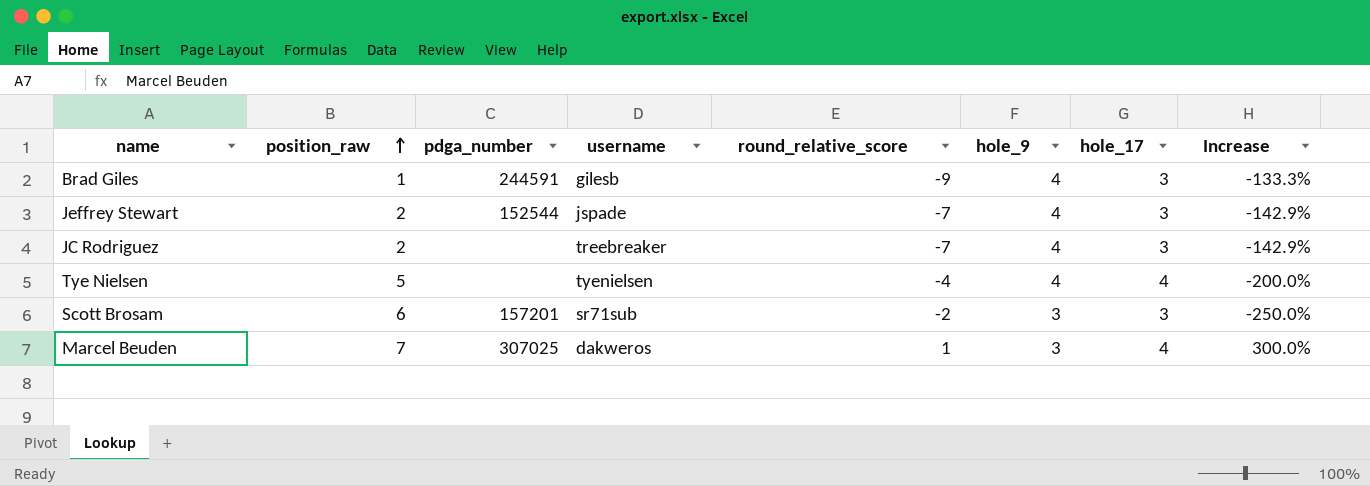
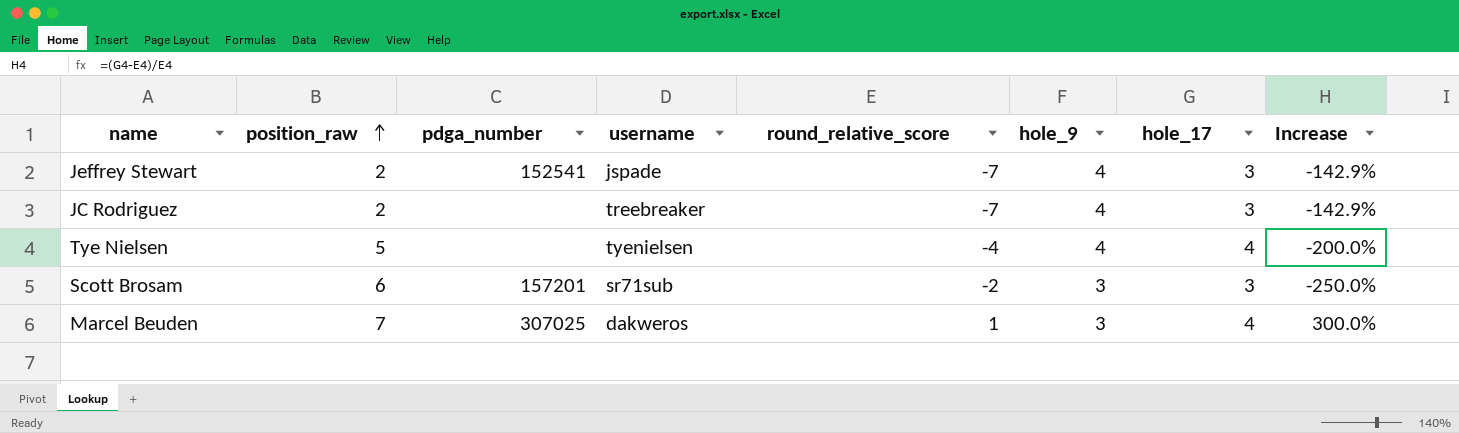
row Brad Giles: 1 | 244591 | gilesb | -9 | 4 | 3 | -133.3% -> none
Jeffrey Stewart | pdga_number: 152544 -> 152541

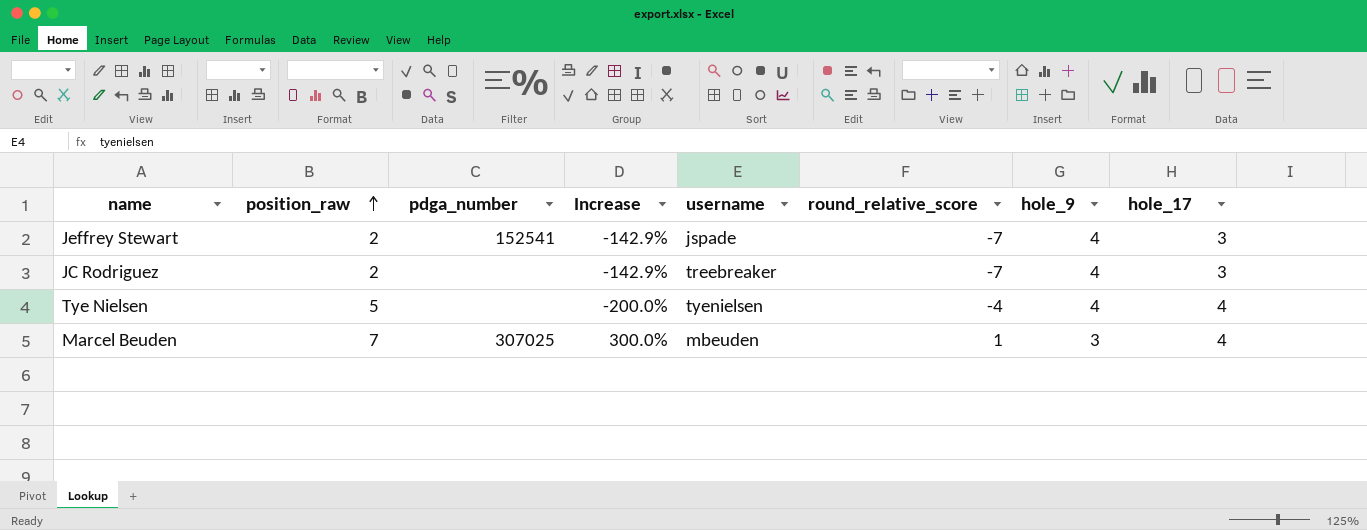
column Increase | position: 8 -> 4
row Scott Brosam: 6 | 157201 | sr71sub | -2 | 3 | 3 | -250.0% -> none
Marcel Beuden | username: dakweros -> mbeuden

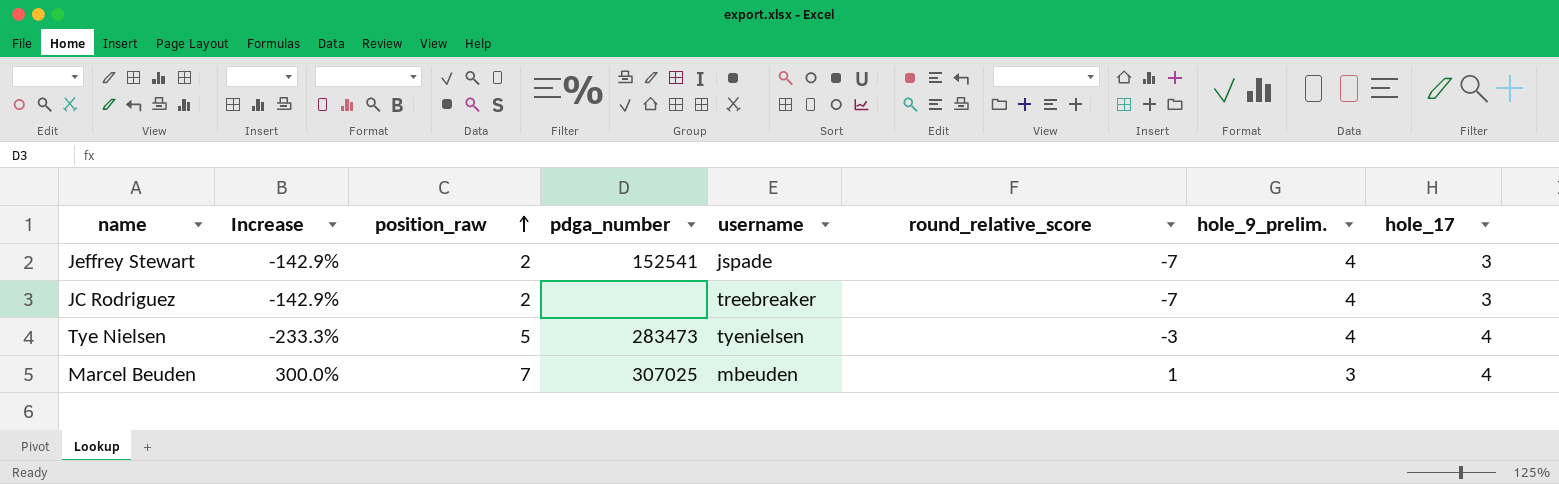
column Increase | position: 4 -> 2
column name: hole_9 -> hole_9_prelim.
Tye Nielsen | Increase: -200.0% -> -233.3%
Tye Nielsen | pdga_number: none -> 283473
Tye Nielsen | round_relative_score: -4 -> -3

